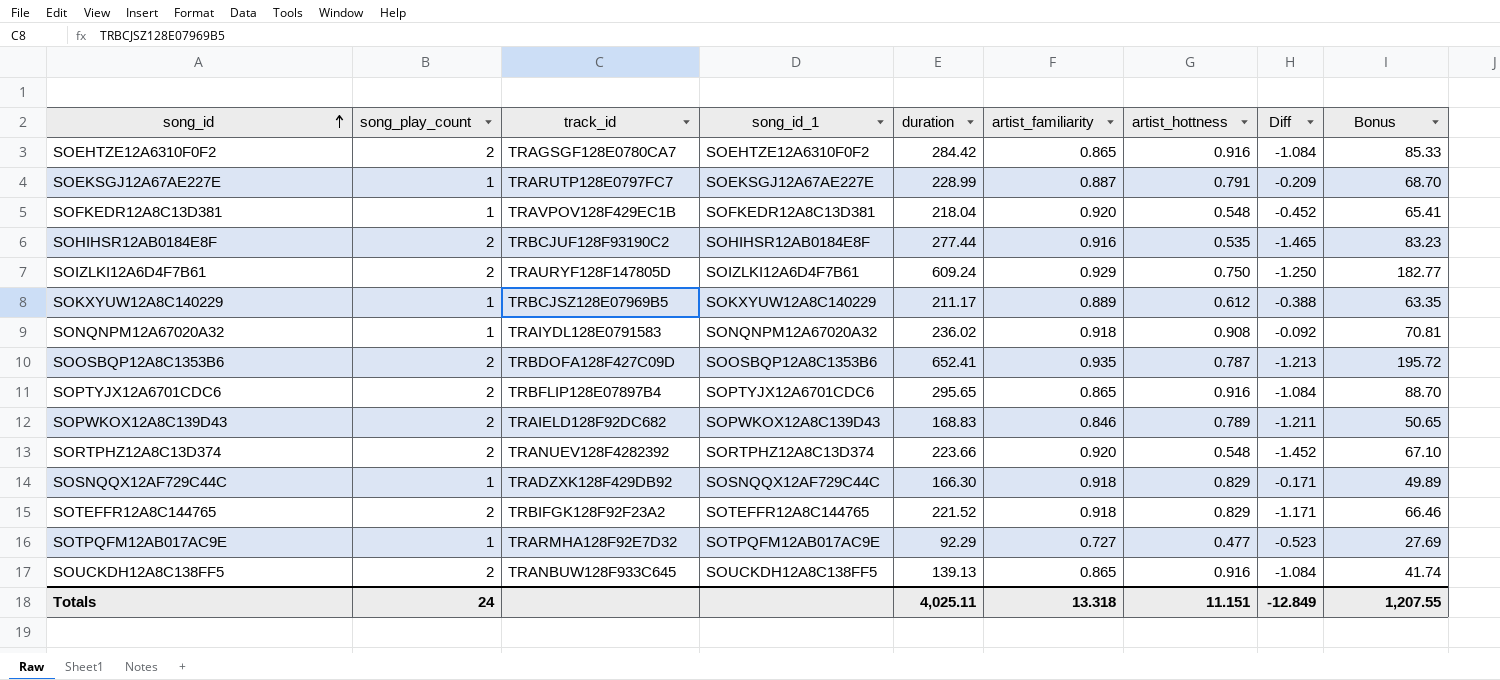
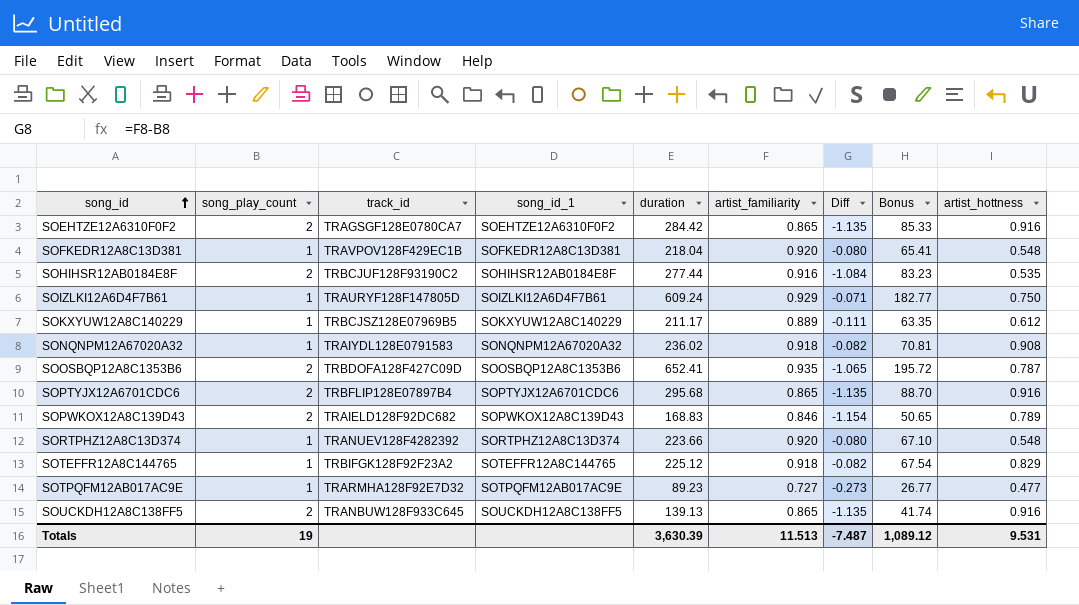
column Diff | formula: [artist_hottness] - [song_play_count] -> [artist_familiarity] - [song_play_count]
column artist_hottness | position: 7 -> 9
row SOEKSGJ12A67AE227E: 1 | TRARUTP128E0797FC7 | SOEKSGJ12A67AE227E | 228.99 | 0.887 | 0.791 | -0.209 | 68.70 -> none
row SOSNQQX12AF729C44C: 1 | TRADZXK128F429DB92 | SOSNQQX12AF729C44C | 166.30 | 0.918 | 0.829 | -0.171 | 49.89 -> none
SOIZLKI12A6D4F7B61 | song_play_count: 2 -> 1
SOPTYJX12A6701CDC6 | duration: 295.65 -> 295.68
SORTPHZ12A8C13D374 | song_play_count: 2 -> 1
SOTEFFR12A8C144765 | song_play_count: 2 -> 1
SOTEFFR12A8C144765 | duration: 221.52 -> 225.12
SOTEFFR12A8C144765 | Bonus: 66.46 -> 67.54
SOTPQFM12AB017AC9E | duration: 92.29 -> 89.23
SOTPQFM12AB017AC9E | Bonus: 27.69 -> 26.77
Totals | song_play_count: 24 -> 19
Totals | duration: 4,025.11 -> 3,630.39
Totals | artist_familiarity: 13.318 -> 11.513
Totals | Diff: -12.849 -> -7.487
Totals | Bonus: 1,207.55 -> 1,089.12
Totals | artist_hottness: 11.151 -> 9.531

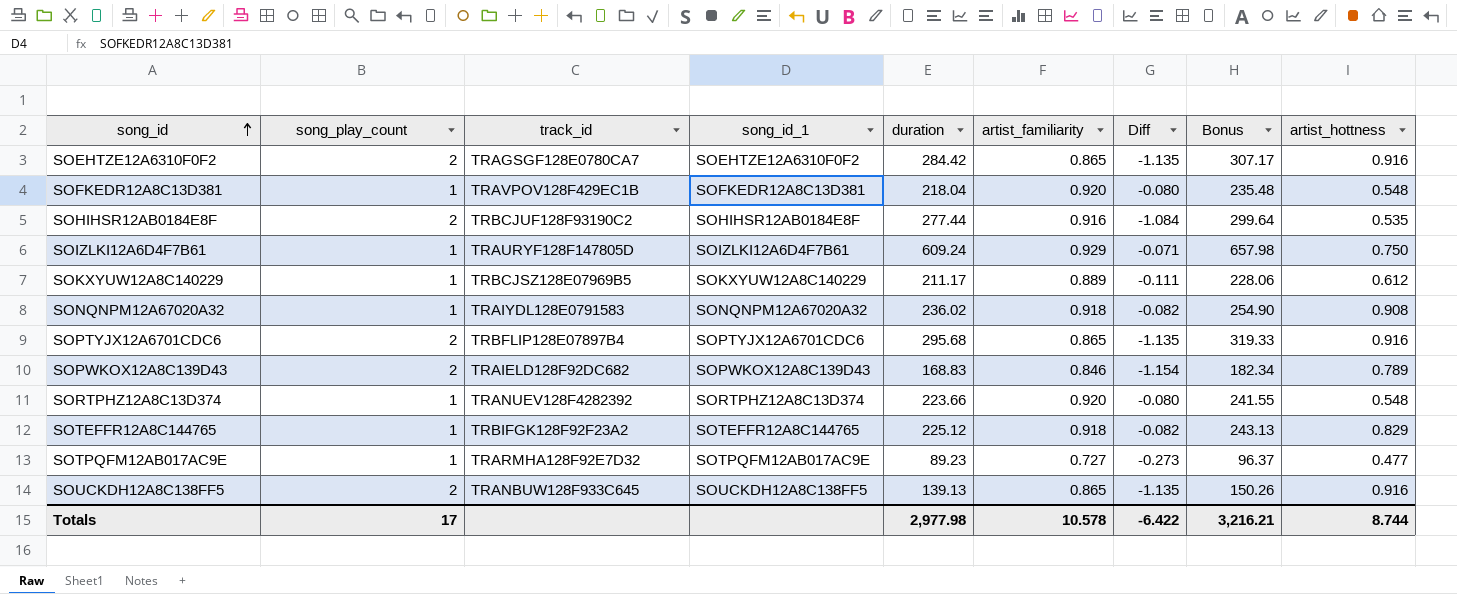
column Bonus | formula: [duration] * 0.3 -> [duration] * 1.08
row SOOSBQP12A8C1353B6: 2 | TRBDOFA128F427C09D | SOOSBQP12A8C1353B6 | 652.41 | 0.935 | -1.065 | 195.72 | 0.787 -> none
Totals | song_play_count: 19 -> 17
Totals | duration: 3,630.39 -> 2,977.98
Totals | artist_familiarity: 11.513 -> 10.578
Totals | Diff: -7.487 -> -6.422
Totals | Bonus: 1,089.12 -> 3,216.21
Totals | artist_hottness: 9.531 -> 8.744

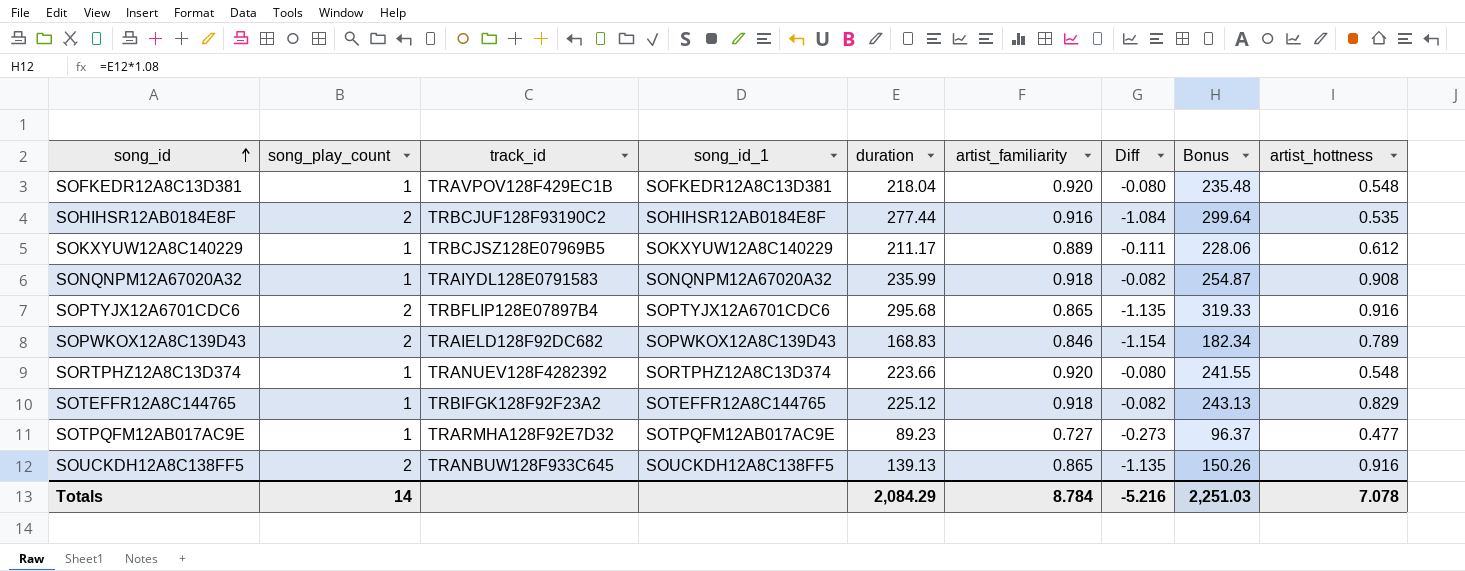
row SOEHTZE12A6310F0F2: 2 | TRAGSGF128E0780CA7 | SOEHTZE12A6310F0F2 | 284.42 | 0.865 | -1.135 | 307.17 | 0.916 -> none
row SOIZLKI12A6D4F7B61: 1 | TRAURYF128F147805D | SOIZLKI12A6D4F7B61 | 609.24 | 0.929 | -0.071 | 657.98 | 0.750 -> none
SONQNPM12A67020A32 | duration: 236.02 -> 235.99
SONQNPM12A67020A32 | Bonus: 254.90 -> 254.87
Totals | song_play_count: 17 -> 14
Totals | duration: 2,977.98 -> 2,084.29
Totals | artist_familiarity: 10.578 -> 8.784
Totals | Diff: -6.422 -> -5.216
Totals | Bonus: 3,216.21 -> 2,251.03
Totals | artist_hottness: 8.744 -> 7.078

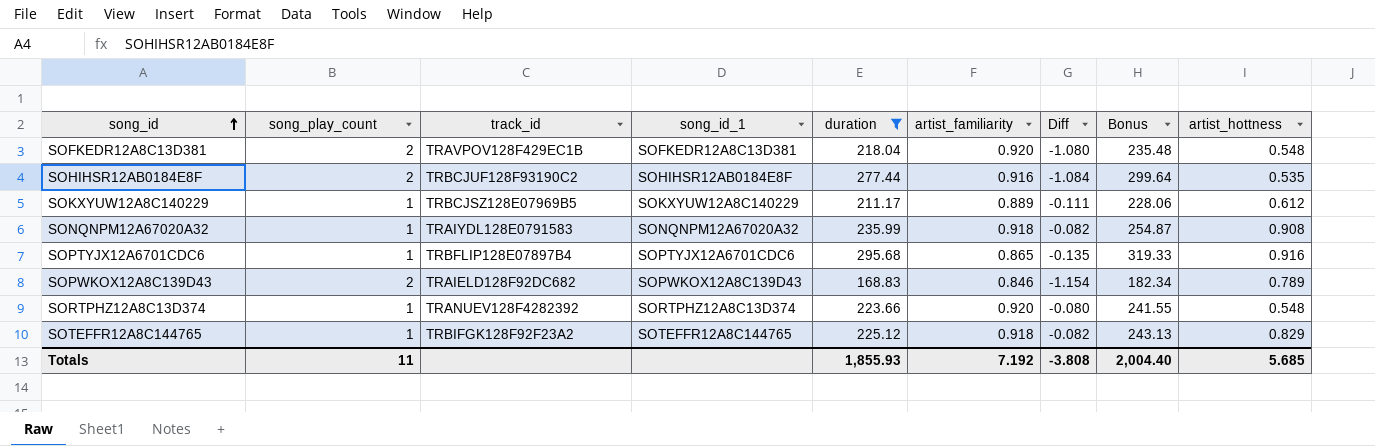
filter: none -> duration >= 168.83
SOFKEDR12A8C13D381 | song_play_count: 1 -> 2
SOFKEDR12A8C13D381 | Diff: -0.080 -> -1.080
SOPTYJX12A6701CDC6 | song_play_count: 2 -> 1
SOPTYJX12A6701CDC6 | Diff: -1.135 -> -0.135
Totals | song_play_count: 14 -> 11
Totals | duration: 2,084.29 -> 1,855.93
Totals | artist_familiarity: 8.784 -> 7.192
Totals | Diff: -5.216 -> -3.808
Totals | Bonus: 2,251.03 -> 2,004.40
Totals | artist_hottness: 7.078 -> 5.685

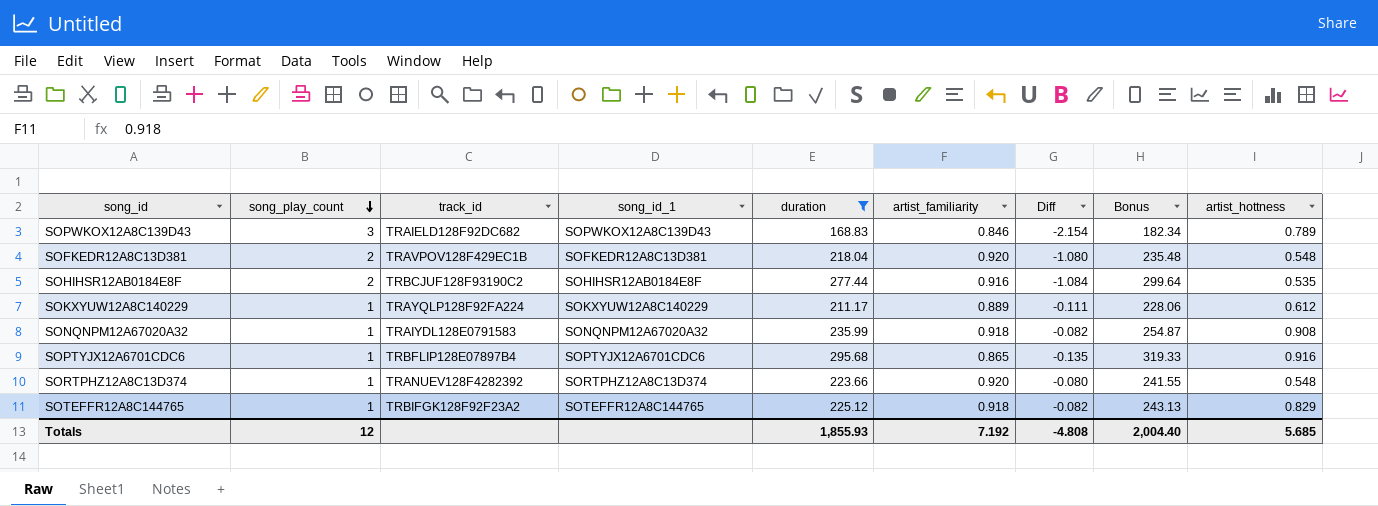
row order: song_id ascending -> song_play_count descending
SOPWKOX12A8C139D43 | song_play_count: 2 -> 3
SOPWKOX12A8C139D43 | Diff: -1.154 -> -2.154
SOKXYUW12A8C140229 | track_id: TRBCJSZ128E07969B5 -> TRAYQLP128F92FA224
Totals | song_play_count: 11 -> 12
Totals | Diff: -3.808 -> -4.808

